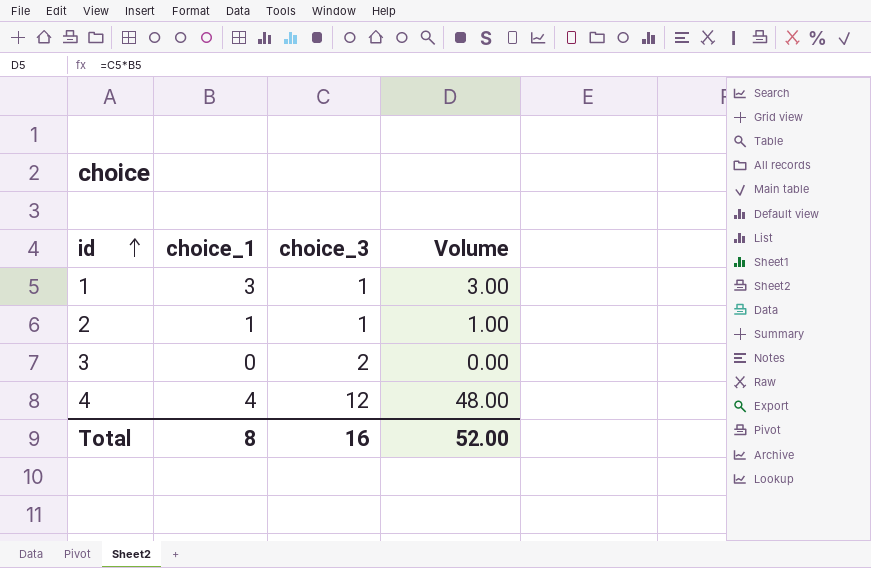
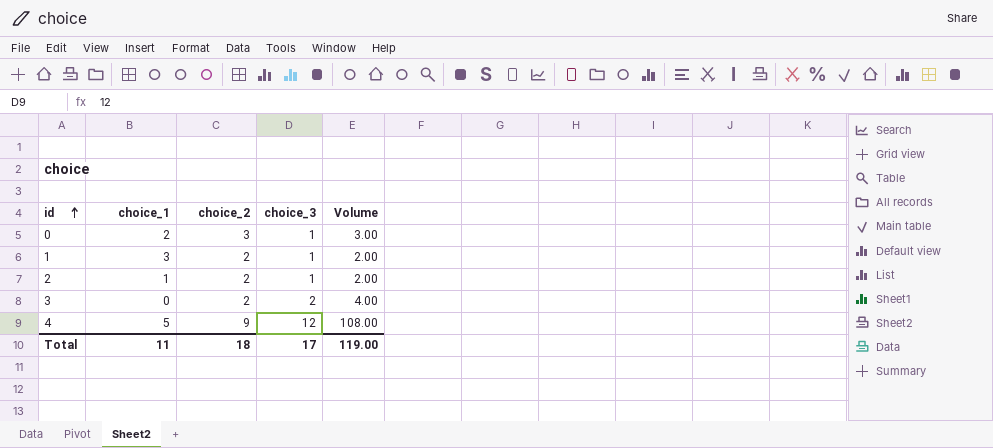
column choice_2 | position: none -> 3
column Volume | formula: [choice_1] * [choice_3] -> [choice_2] * [choice_3]
row 0: none -> 2 | 3 | 1 | 3.00
4 | choice_1: 4 -> 5
Total | choice_1: 8 -> 11
Total | choice_3: 16 -> 17
Total | Volume: 52.00 -> 119.00

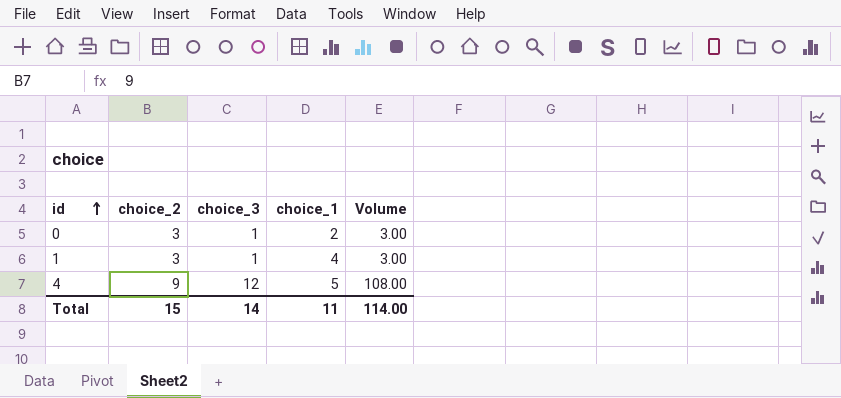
column choice_1 | position: 2 -> 4
row 2: 1 | 2 | 1 | 2.00 -> none
row 3: 0 | 2 | 2 | 4.00 -> none
1 | choice_2: 2 -> 3
1 | choice_1: 3 -> 4
1 | Volume: 2.00 -> 3.00
Total | choice_2: 18 -> 15
Total | choice_3: 17 -> 14
Total | Volume: 119.00 -> 114.00

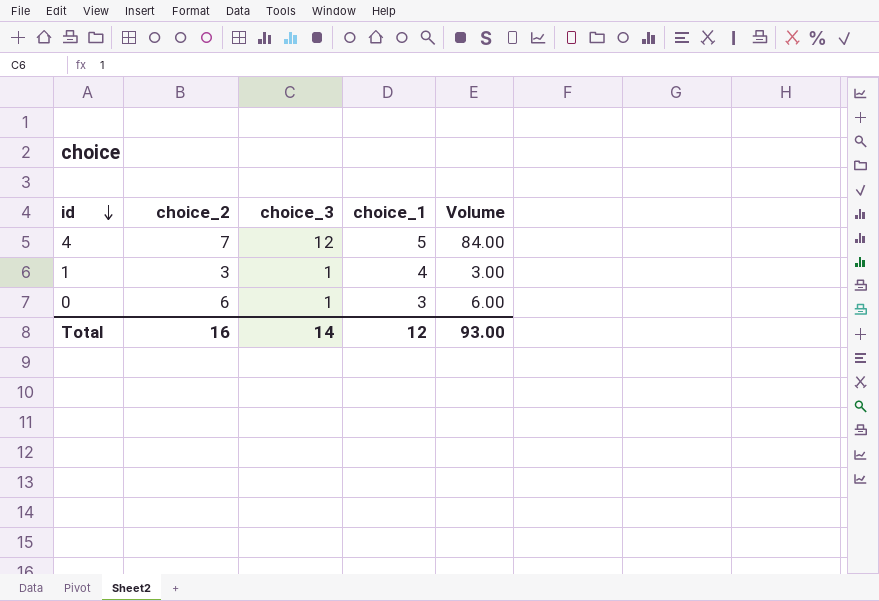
row order: id ascending -> id descending
4 | choice_2: 9 -> 7
4 | Volume: 108.00 -> 84.00
0 | choice_2: 3 -> 6
0 | choice_1: 2 -> 3
0 | Volume: 3.00 -> 6.00
Total | choice_2: 15 -> 16
Total | choice_1: 11 -> 12
Total | Volume: 114.00 -> 93.00

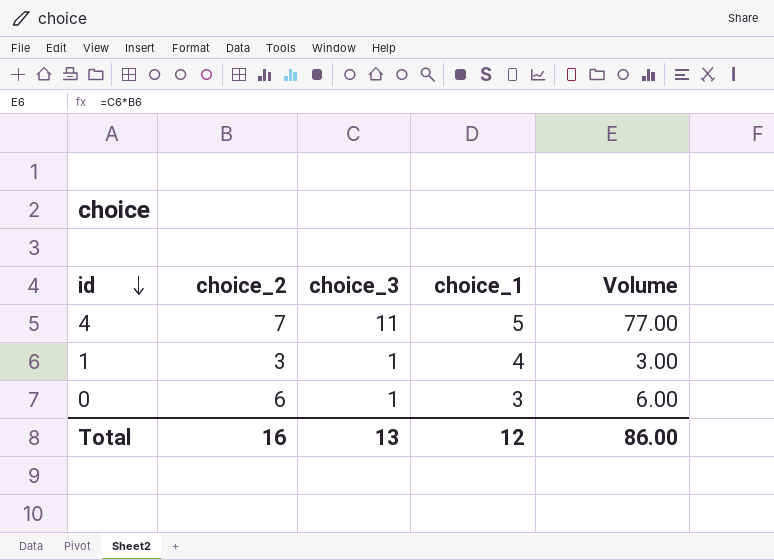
4 | choice_3: 12 -> 11
4 | Volume: 84.00 -> 77.00
Total | choice_3: 14 -> 13
Total | Volume: 93.00 -> 86.00

